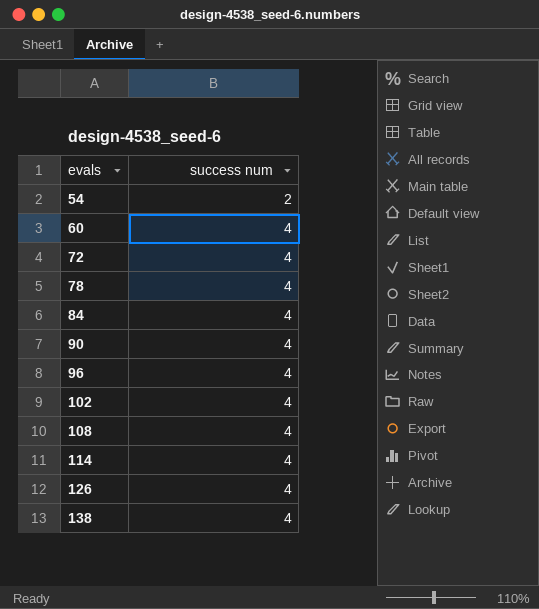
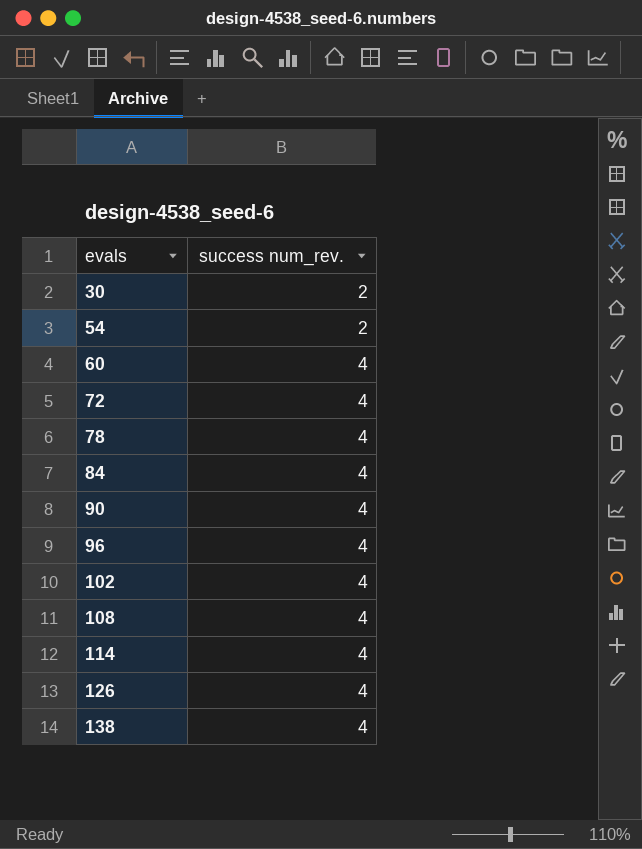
column name: success num -> success num_rev.
row 30: none -> 2

